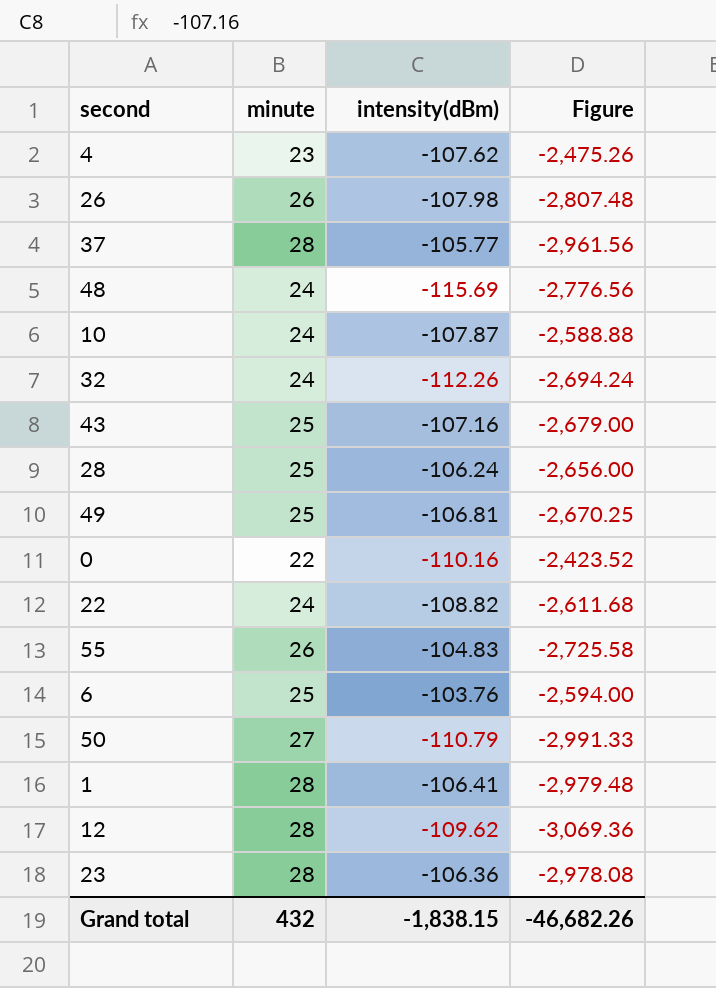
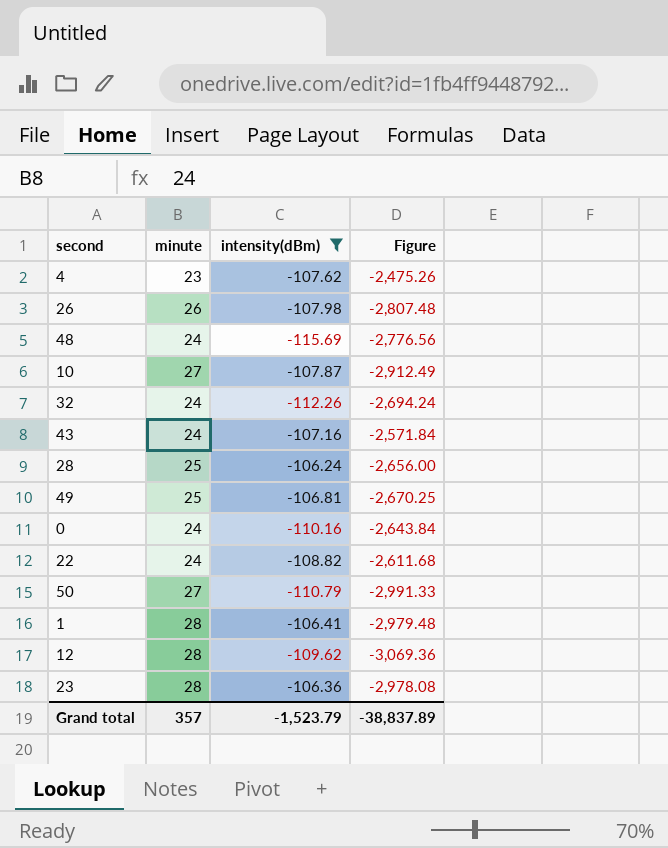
filter: none -> intensity(dBm) <= -106.24
10 | minute: 24 -> 27
10 | Figure: -2,588.88 -> -2,912.49
43 | minute: 25 -> 24
43 | Figure: -2,679.00 -> -2,571.84
0 | minute: 22 -> 24
0 | Figure: -2,423.52 -> -2,643.84
Grand total | minute: 432 -> 357
Grand total | intensity(dBm): -1,838.15 -> -1,523.79
Grand total | Figure: -46,682.26 -> -38,837.89

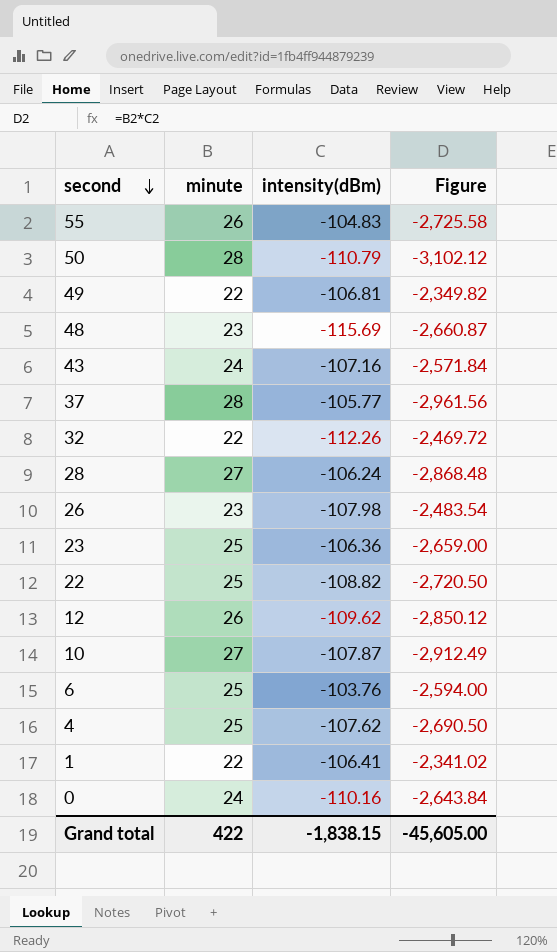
filter: intensity(dBm) <= -106.24 -> none
row order: none -> second descending
50 | minute: 27 -> 28
50 | Figure: -2,991.33 -> -3,102.12
49 | minute: 25 -> 22
49 | Figure: -2,670.25 -> -2,349.82
48 | minute: 24 -> 23
48 | Figure: -2,776.56 -> -2,660.87
32 | minute: 24 -> 22
32 | Figure: -2,694.24 -> -2,469.72
28 | minute: 25 -> 27
28 | Figure: -2,656.00 -> -2,868.48
26 | minute: 26 -> 23
26 | Figure: -2,807.48 -> -2,483.54
23 | minute: 28 -> 25
23 | Figure: -2,978.08 -> -2,659.00
22 | minute: 24 -> 25
22 | Figure: -2,611.68 -> -2,720.50
12 | minute: 28 -> 26
12 | Figure: -3,069.36 -> -2,850.12
4 | minute: 23 -> 25
4 | Figure: -2,475.26 -> -2,690.50
1 | minute: 28 -> 22
1 | Figure: -2,979.48 -> -2,341.02
Grand total | minute: 357 -> 422
Grand total | intensity(dBm): -1,523.79 -> -1,838.15
Grand total | Figure: -38,837.89 -> -45,605.00

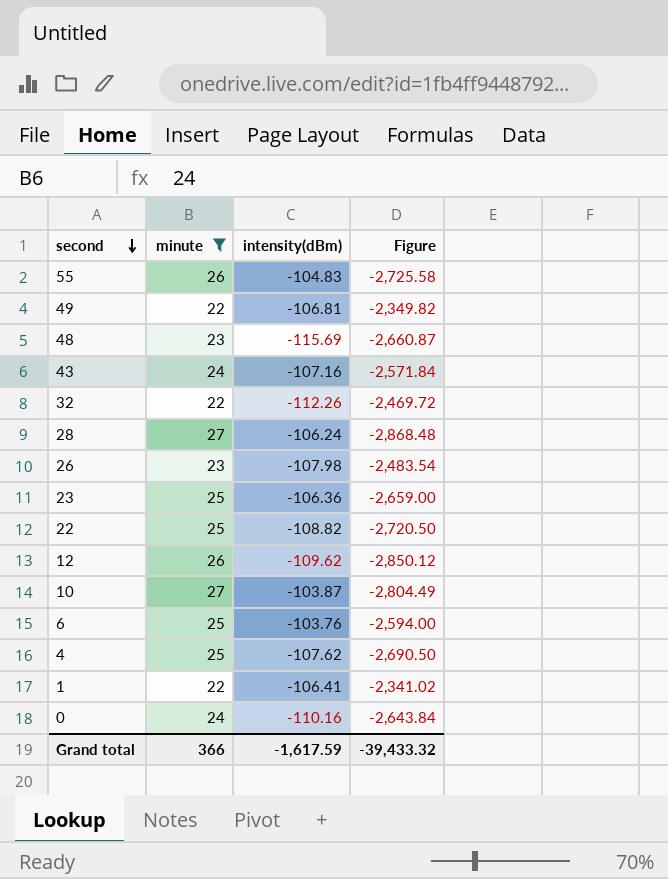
filter: none -> minute != 28
10 | intensity(dBm): -107.87 -> -103.87
10 | Figure: -2,912.49 -> -2,804.49
Grand total | minute: 422 -> 366
Grand total | intensity(dBm): -1,838.15 -> -1,617.59
Grand total | Figure: -45,605.00 -> -39,433.32

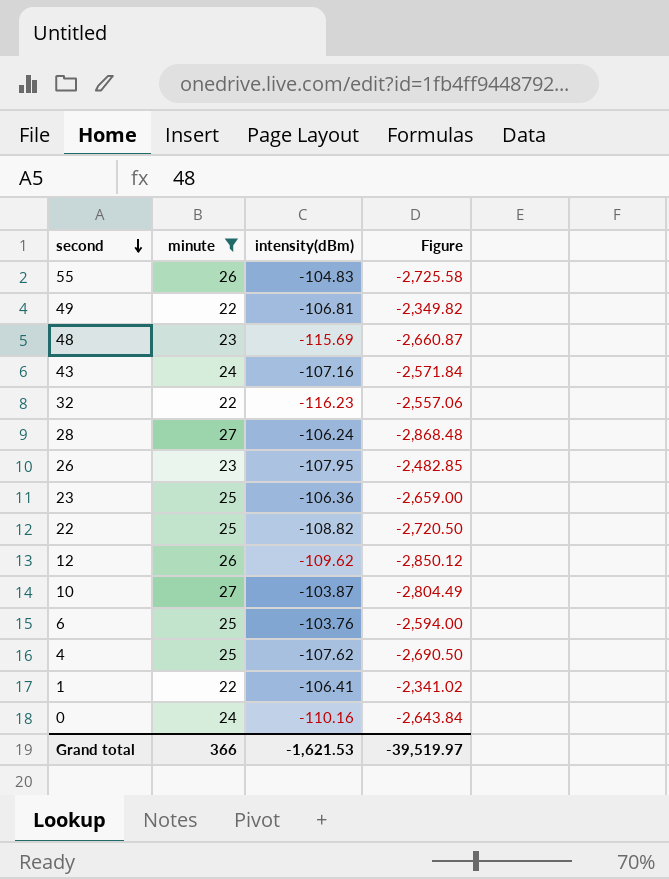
32 | intensity(dBm): -112.26 -> -116.23
32 | Figure: -2,469.72 -> -2,557.06
26 | intensity(dBm): -107.98 -> -107.95
26 | Figure: -2,483.54 -> -2,482.85
Grand total | intensity(dBm): -1,617.59 -> -1,621.53
Grand total | Figure: -39,433.32 -> -39,519.97

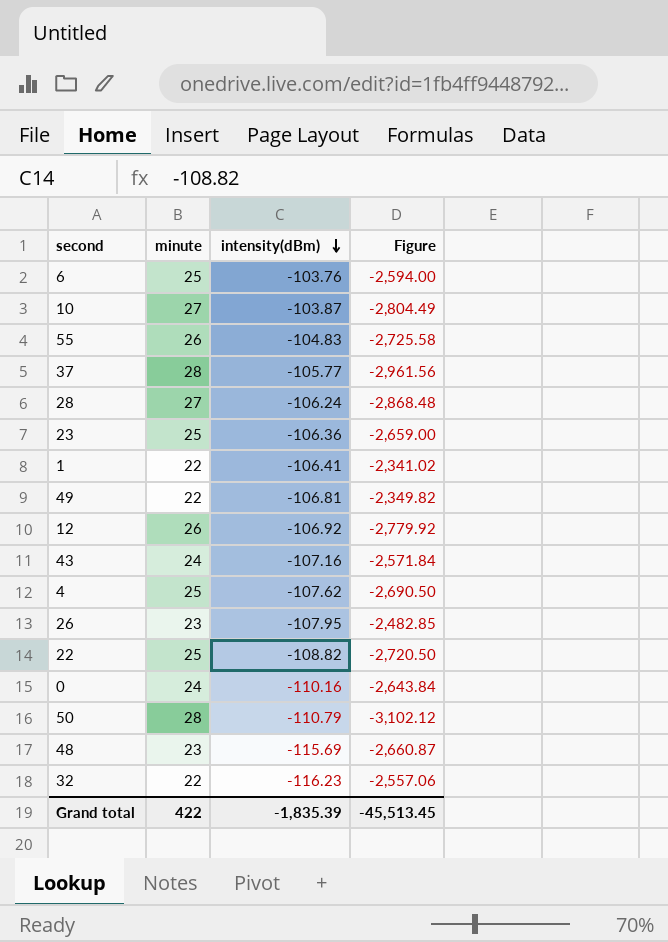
filter: minute != 28 -> none
row order: second descending -> intensity(dBm) descending
12 | intensity(dBm): -109.62 -> -106.92
12 | Figure: -2,850.12 -> -2,779.92
Grand total | minute: 366 -> 422
Grand total | intensity(dBm): -1,621.53 -> -1,835.39
Grand total | Figure: -39,519.97 -> -45,513.45

